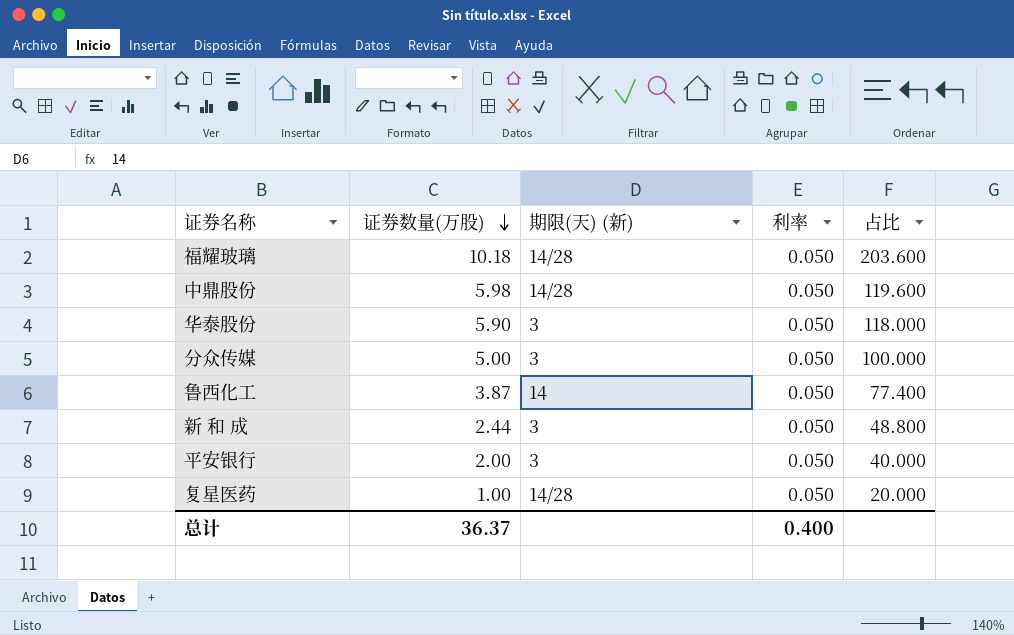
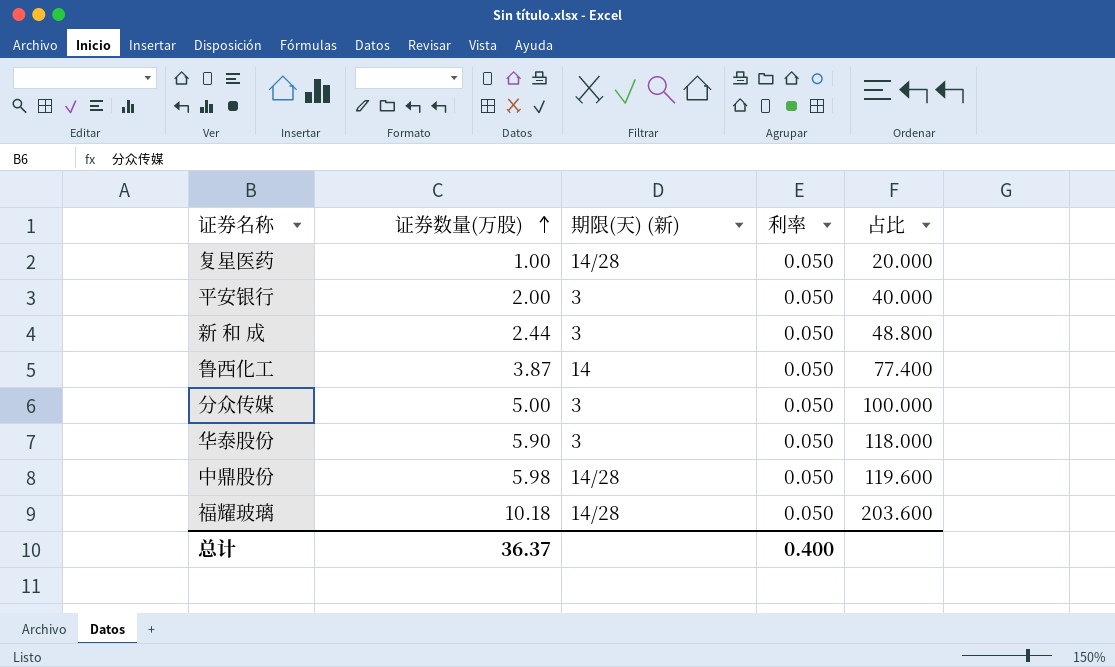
row order: 证券数量(万股) descending -> 证券数量(万股) ascending

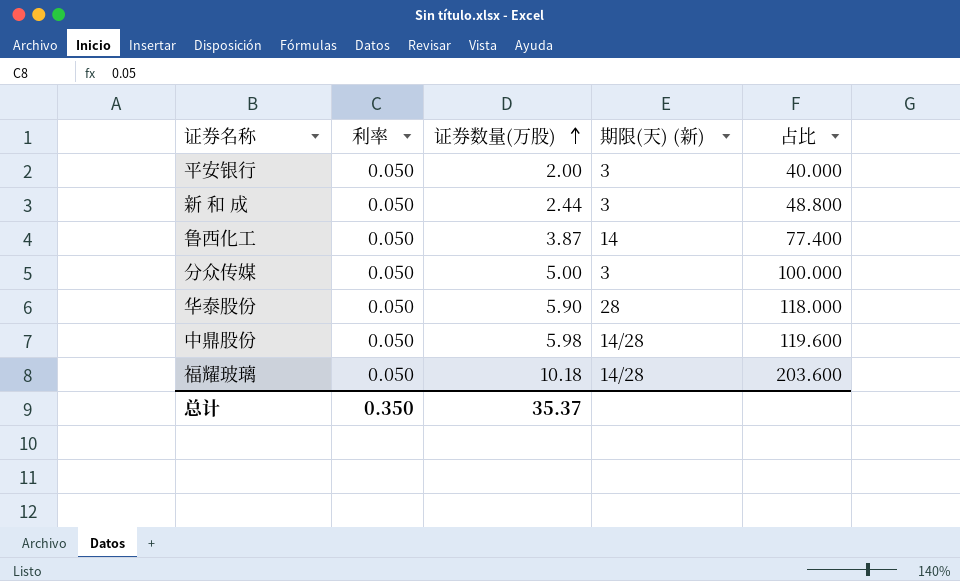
column 利率 | position: 4 -> 2
row 复星医药: 1.00 | 14/28 | 0.050 | 20.000 -> none
华泰股份 | 期限(天) (新): 3 -> 28
总计 | 利率: 0.400 -> 0.350
总计 | 证券数量(万股): 36.37 -> 35.37

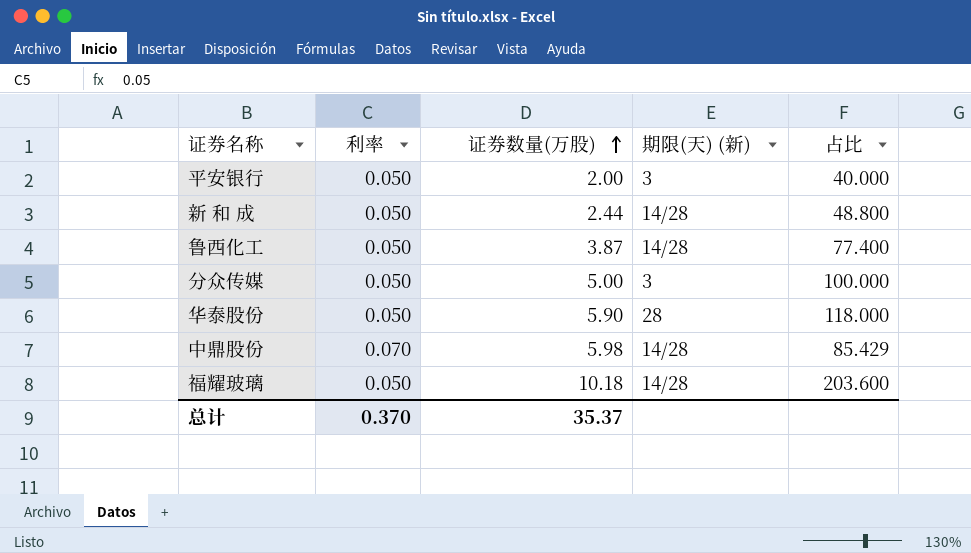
新 和 成 | 期限(天) (新): 3 -> 14/28
鲁西化工 | 期限(天) (新): 14 -> 14/28
中鼎股份 | 利率: 0.050 -> 0.070
中鼎股份 | 占比: 119.600 -> 85.429
总计 | 利率: 0.350 -> 0.370

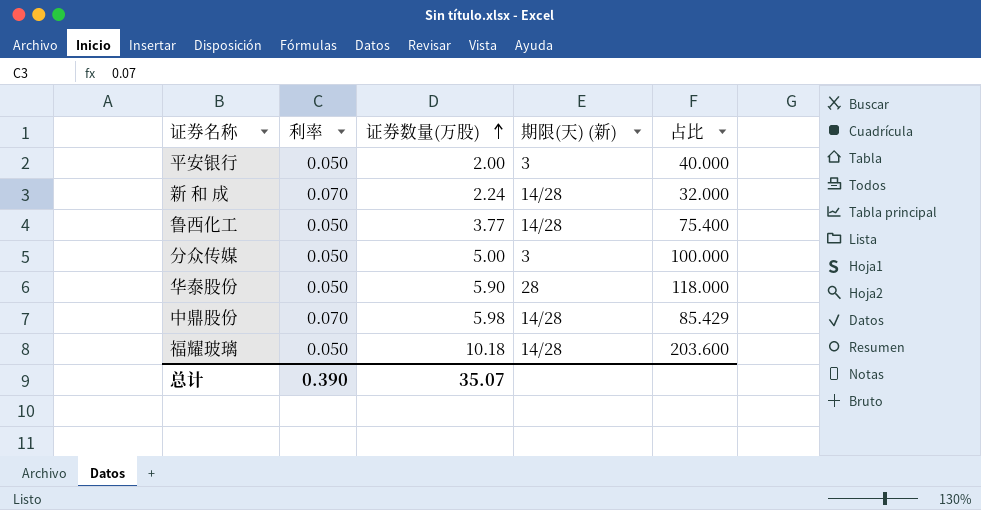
新 和 成 | 利率: 0.050 -> 0.070
新 和 成 | 证券数量(万股): 2.44 -> 2.24
新 和 成 | 占比: 48.800 -> 32.000
鲁西化工 | 证券数量(万股): 3.87 -> 3.77
鲁西化工 | 占比: 77.400 -> 75.400
总计 | 利率: 0.370 -> 0.390
总计 | 证券数量(万股): 35.37 -> 35.07

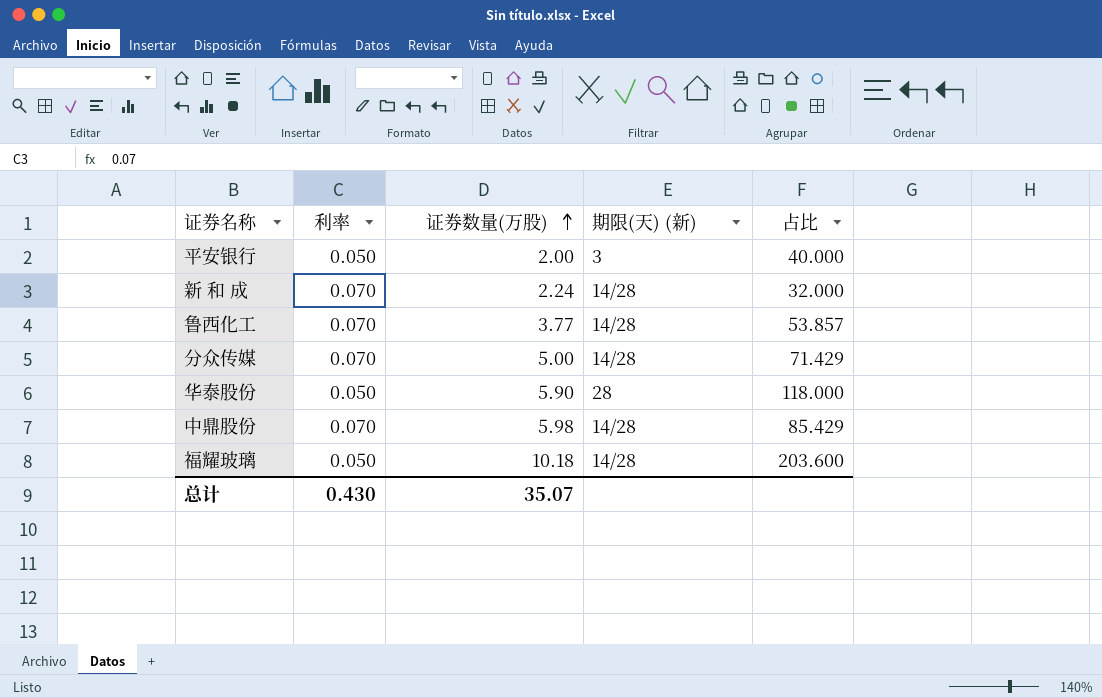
鲁西化工 | 利率: 0.050 -> 0.070
鲁西化工 | 占比: 75.400 -> 53.857
分众传媒 | 利率: 0.050 -> 0.070
分众传媒 | 期限(天) (新): 3 -> 14/28
分众传媒 | 占比: 100.000 -> 71.429
总计 | 利率: 0.390 -> 0.430

